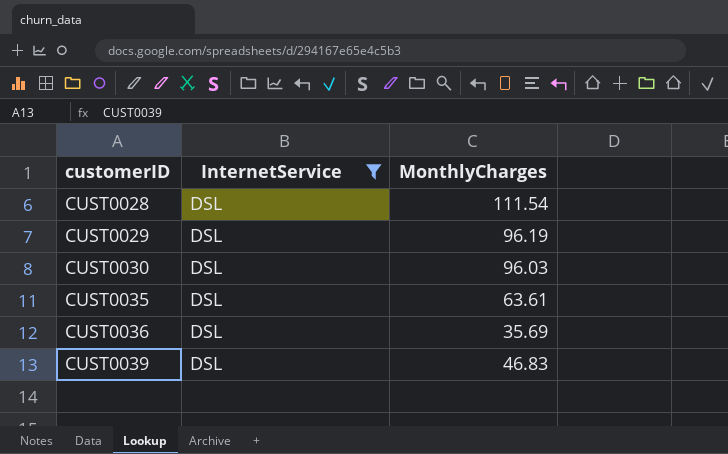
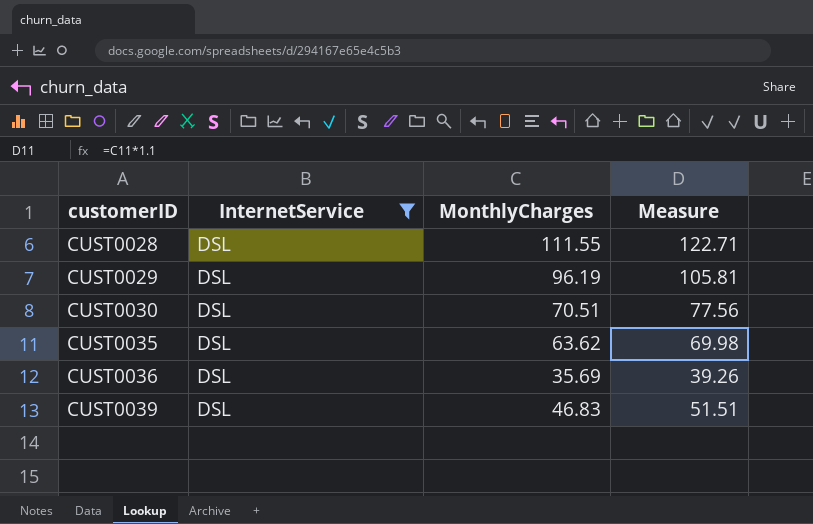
column Measure | formula: none -> [MonthlyCharges] * 1.1
CUST0028 | MonthlyCharges: 111.54 -> 111.55
CUST0030 | MonthlyCharges: 96.03 -> 70.51
CUST0035 | MonthlyCharges: 63.61 -> 63.62

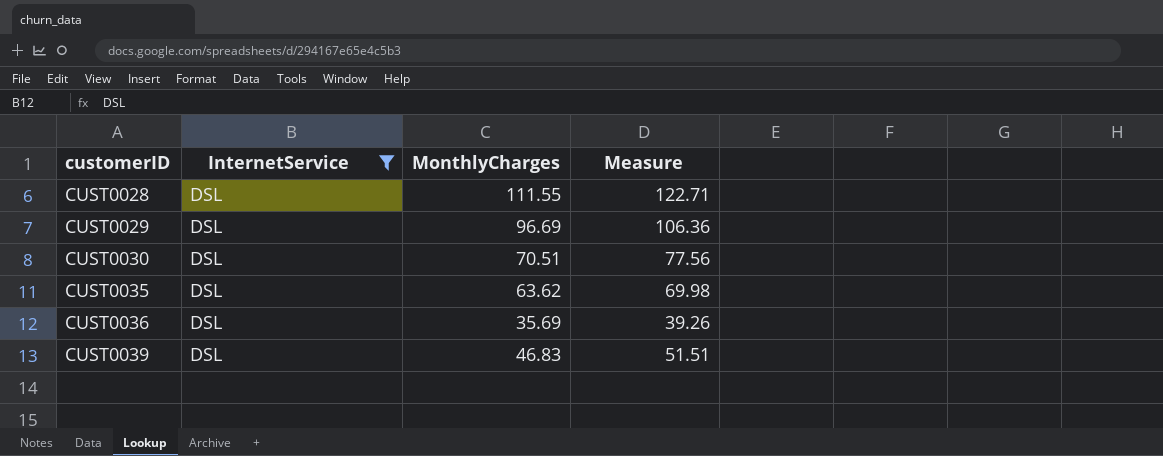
CUST0029 | MonthlyCharges: 96.19 -> 96.69
CUST0029 | Measure: 105.81 -> 106.36

